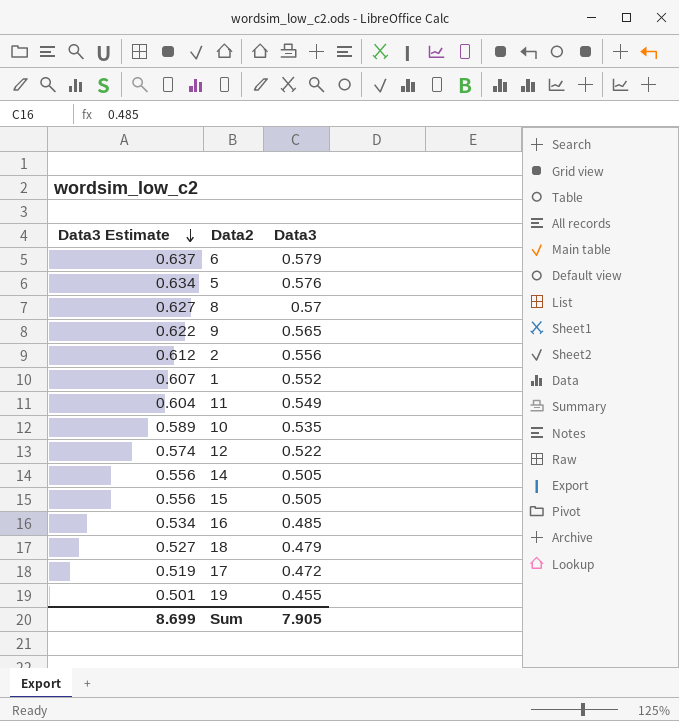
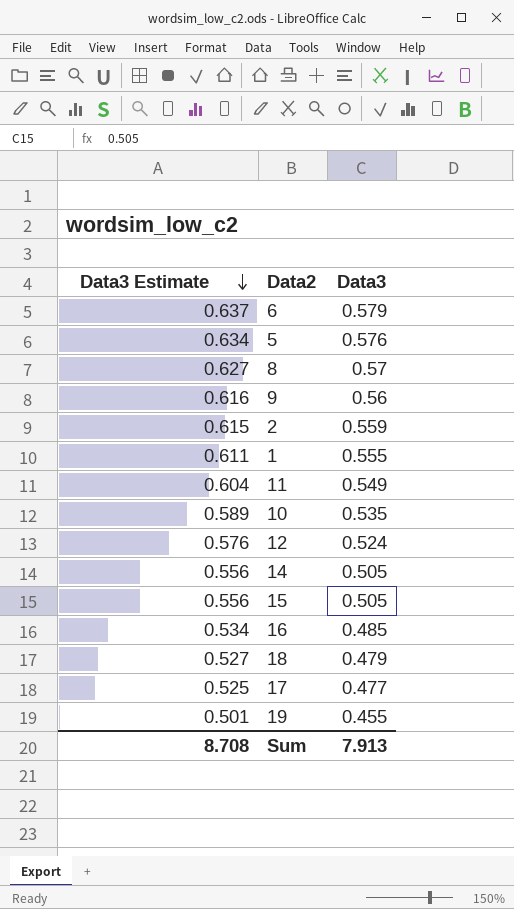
9 | Data3 Estimate: 0.622 -> 0.616
9 | Data3: 0.565 -> 0.56
2 | Data3 Estimate: 0.612 -> 0.615
2 | Data3: 0.556 -> 0.559
1 | Data3 Estimate: 0.607 -> 0.611
1 | Data3: 0.552 -> 0.555
12 | Data3 Estimate: 0.574 -> 0.576
12 | Data3: 0.522 -> 0.524
17 | Data3 Estimate: 0.519 -> 0.525
17 | Data3: 0.472 -> 0.477
Sum | Data3 Estimate: 8.699 -> 8.708
Sum | Data3: 7.905 -> 7.913

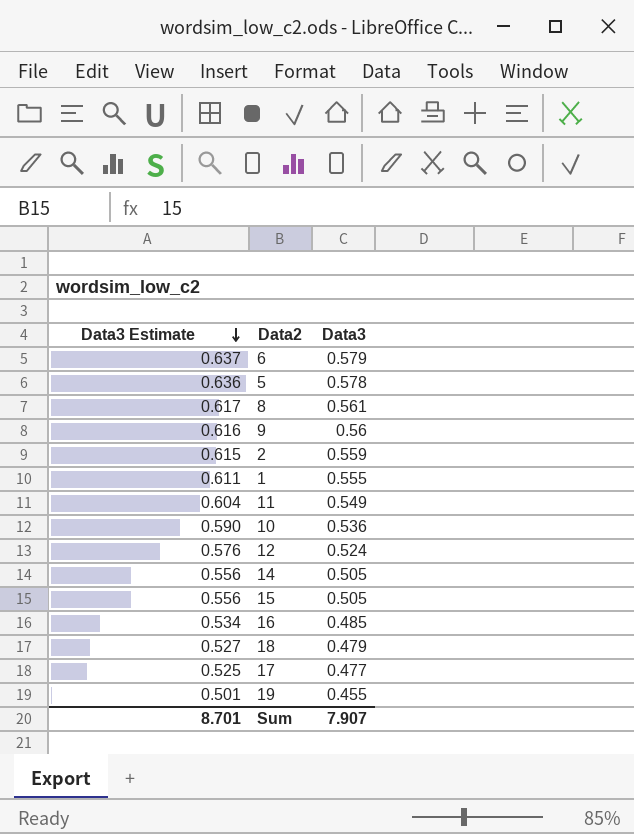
5 | Data3 Estimate: 0.634 -> 0.636
5 | Data3: 0.576 -> 0.578
8 | Data3 Estimate: 0.627 -> 0.617
8 | Data3: 0.57 -> 0.561
10 | Data3 Estimate: 0.589 -> 0.590
10 | Data3: 0.535 -> 0.536
Sum | Data3 Estimate: 8.708 -> 8.701
Sum | Data3: 7.913 -> 7.907

